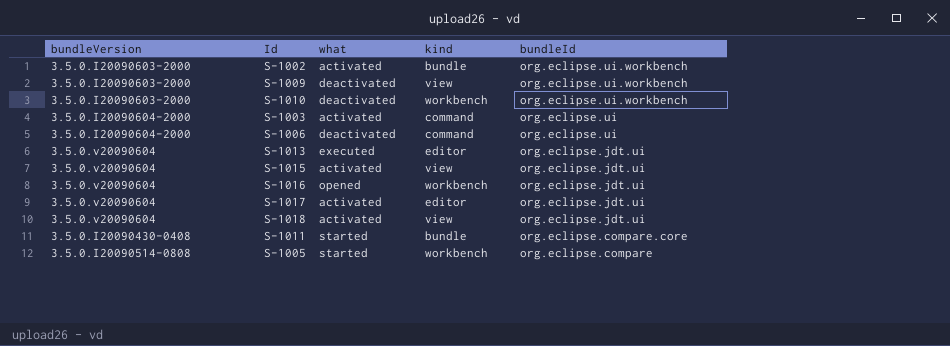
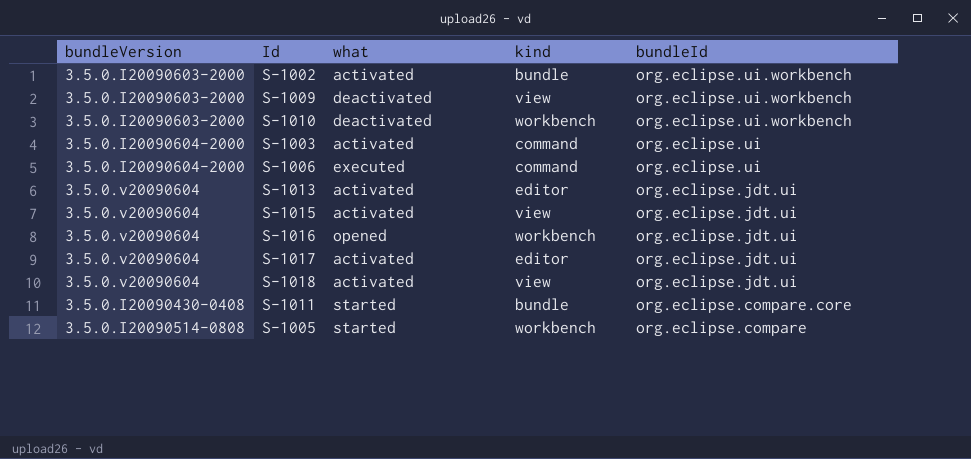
S-1006 | what: deactivated -> executed
S-1013 | what: executed -> activated

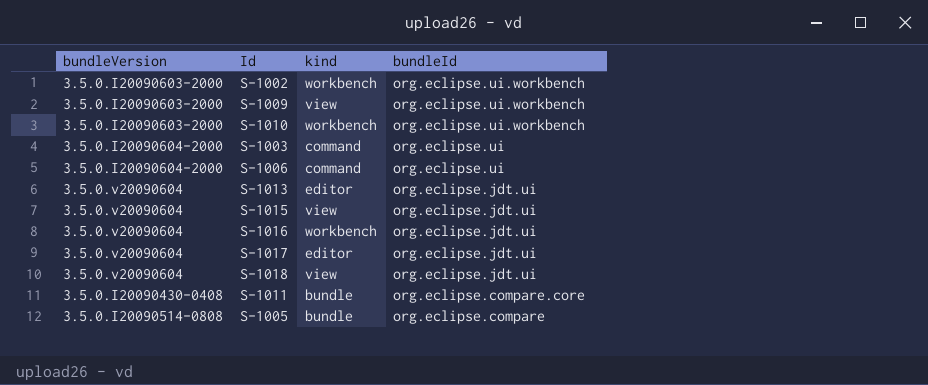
column what | position: 3 -> none
S-1002 | kind: bundle -> workbench
S-1005 | kind: workbench -> bundle

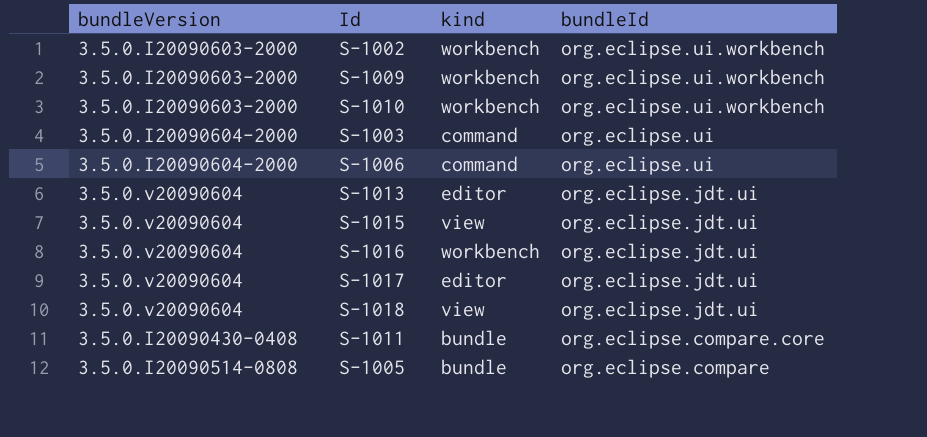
S-1009 | kind: view -> workbench

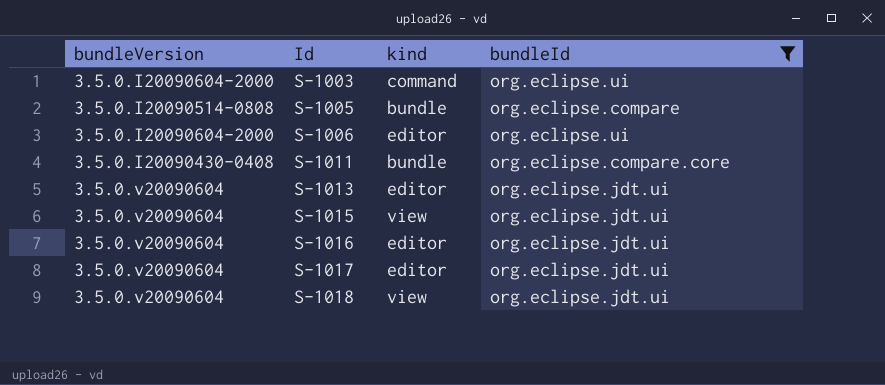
filter: none -> bundleId != org.eclipse.ui.workbench
row order: bundleId descending -> Id ascending
S-1006 | kind: command -> editor
S-1016 | kind: workbench -> editor

